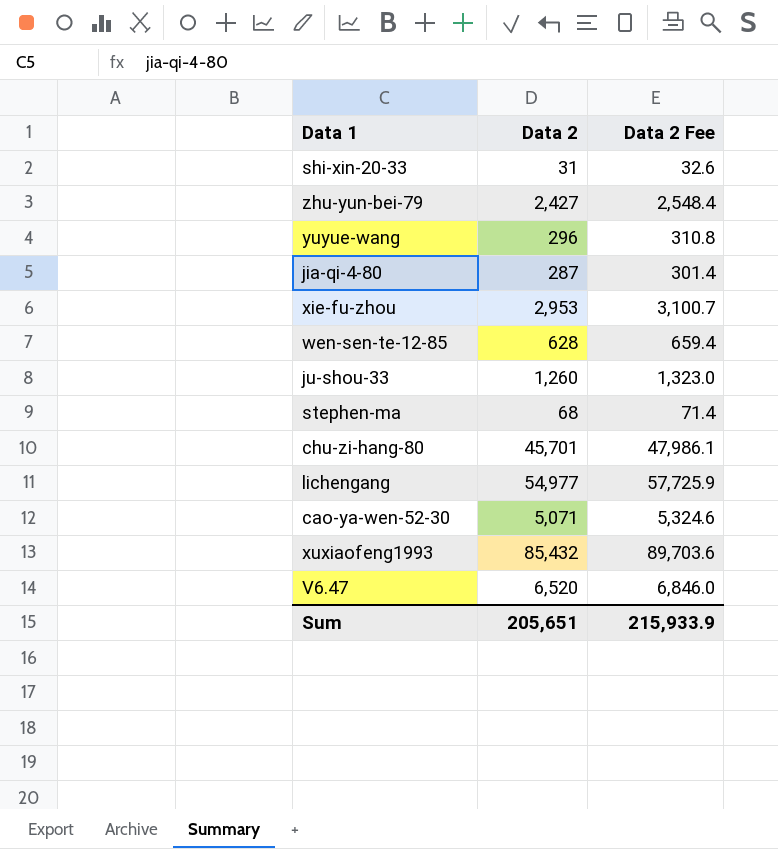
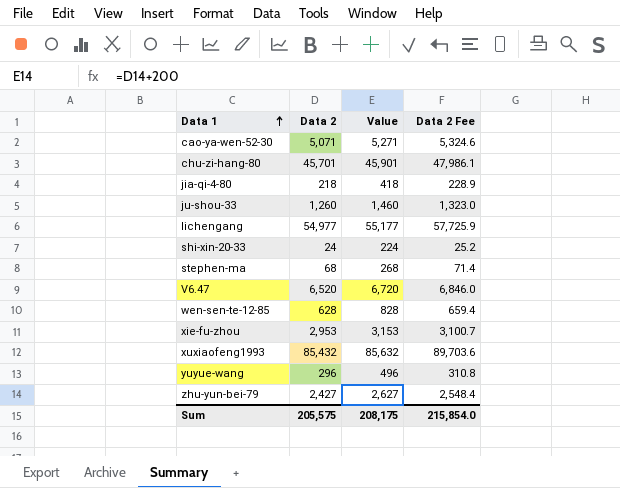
row order: none -> Data 1 ascending
column Value | formula: none -> [Data 2] + 200
jia-qi-4-80 | Data 2: 287 -> 218
jia-qi-4-80 | Data 2 Fee: 301.4 -> 228.9
shi-xin-20-33 | Data 2: 31 -> 24
shi-xin-20-33 | Data 2 Fee: 32.6 -> 25.2
Sum | Data 2: 205,651 -> 205,575
Sum | Data 2 Fee: 215,933.9 -> 215,854.0

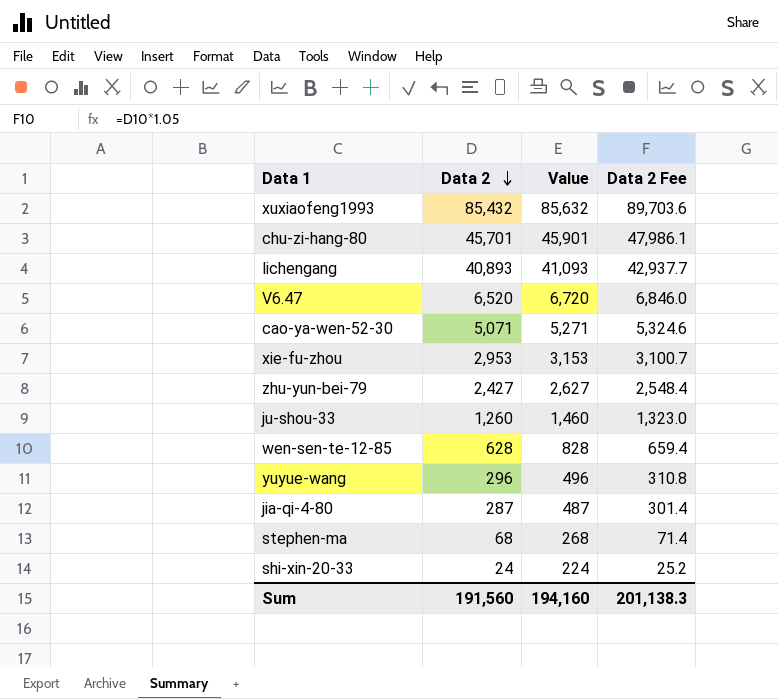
row order: Data 1 ascending -> Data 2 descending
lichengang | Data 2: 54,977 -> 40,893
lichengang | Value: 55,177 -> 41,093
lichengang | Data 2 Fee: 57,725.9 -> 42,937.7
jia-qi-4-80 | Data 2: 218 -> 287
jia-qi-4-80 | Value: 418 -> 487
jia-qi-4-80 | Data 2 Fee: 228.9 -> 301.4
Sum | Data 2: 205,575 -> 191,560
Sum | Value: 208,175 -> 194,160
Sum | Data 2 Fee: 215,854.0 -> 201,138.3

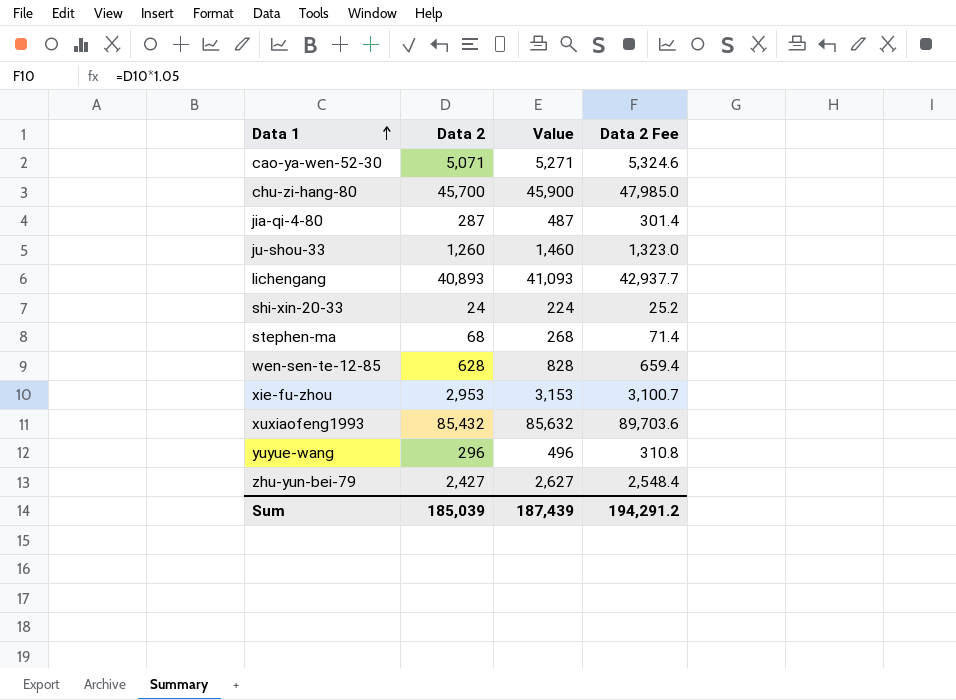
row order: Data 2 descending -> Data 1 ascending
row V6.47: 6,520 | 6,720 | 6,846.0 -> none
chu-zi-hang-80 | Data 2: 45,701 -> 45,700
chu-zi-hang-80 | Value: 45,901 -> 45,900
chu-zi-hang-80 | Data 2 Fee: 47,986.1 -> 47,985.0
Sum | Data 2: 191,560 -> 185,039
Sum | Value: 194,160 -> 187,439
Sum | Data 2 Fee: 201,138.3 -> 194,291.2

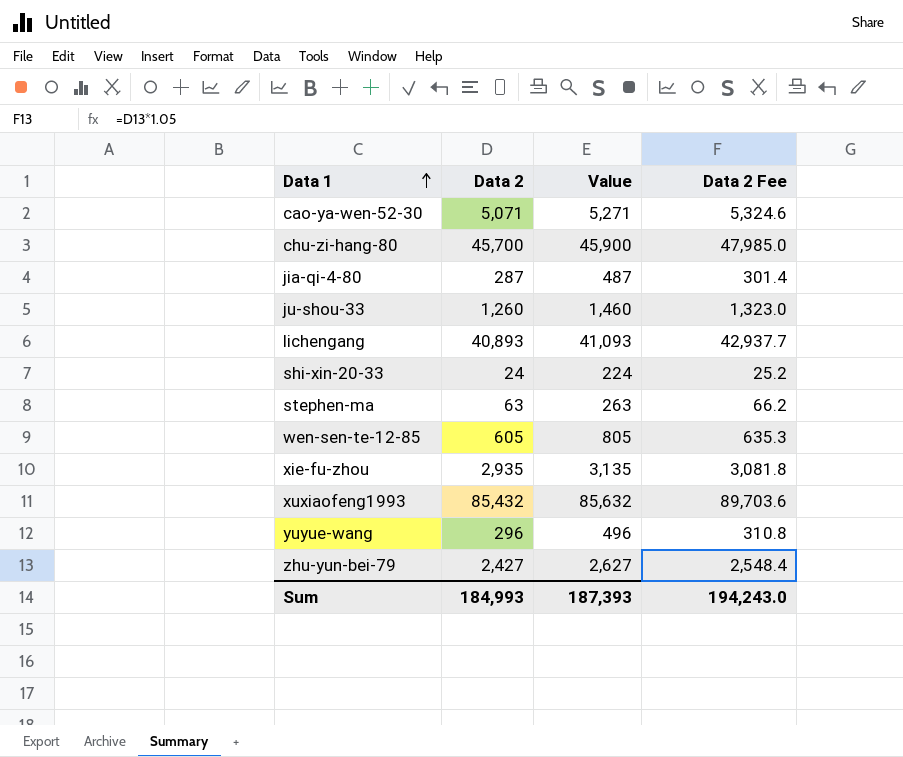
stephen-ma | Data 2: 68 -> 63
stephen-ma | Value: 268 -> 263
stephen-ma | Data 2 Fee: 71.4 -> 66.2
wen-sen-te-12-85 | Data 2: 628 -> 605
wen-sen-te-12-85 | Value: 828 -> 805
wen-sen-te-12-85 | Data 2 Fee: 659.4 -> 635.3
xie-fu-zhou | Data 2: 2,953 -> 2,935
xie-fu-zhou | Value: 3,153 -> 3,135
xie-fu-zhou | Data 2 Fee: 3,100.7 -> 3,081.8
Sum | Data 2: 185,039 -> 184,993
Sum | Value: 187,439 -> 187,393
Sum | Data 2 Fee: 194,291.2 -> 194,243.0

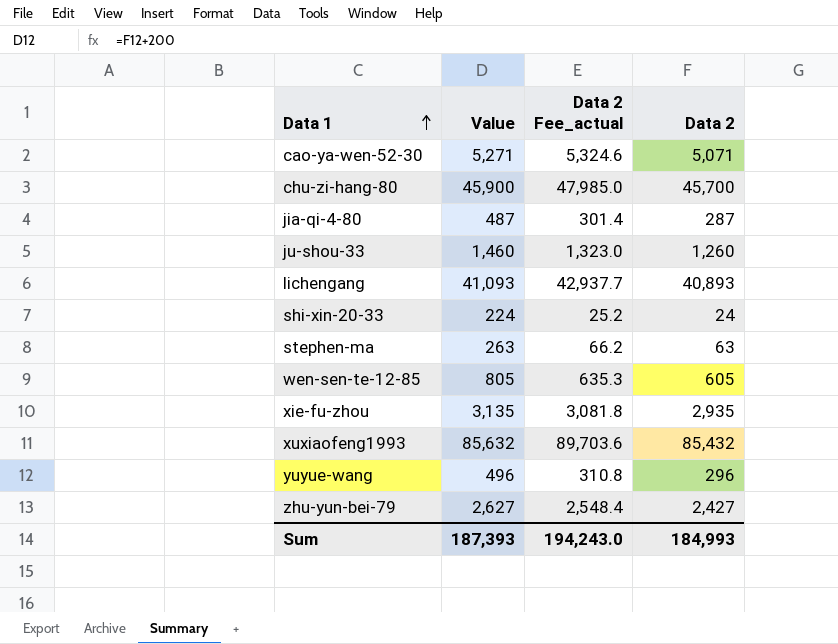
column name: Data 2 Fee -> Data 2 Fee_actual
column Data 2 | position: 2 -> 4

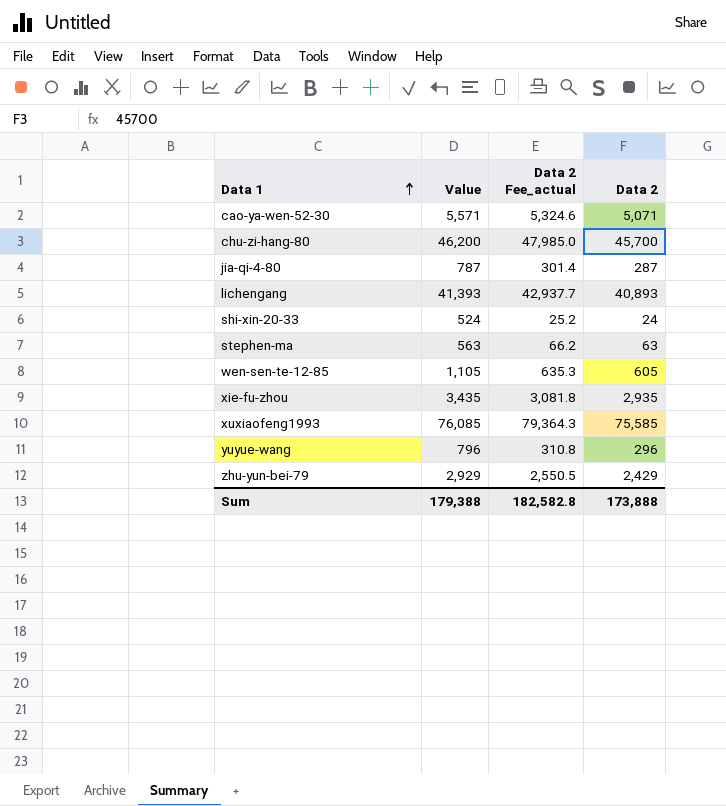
column Value | formula: [Data 2] + 200 -> [Data 2] + 500
row ju-shou-33: 1,460 | 1,323.0 | 1,260 -> none
xuxiaofeng1993 | Data 2 Fee_actual: 89,703.6 -> 79,364.3
xuxiaofeng1993 | Data 2: 85,432 -> 75,585
zhu-yun-bei-79 | Data 2 Fee_actual: 2,548.4 -> 2,550.5
zhu-yun-bei-79 | Data 2: 2,427 -> 2,429
Sum | Value: 187,393 -> 179,388
Sum | Data 2 Fee_actual: 194,243.0 -> 182,582.8
Sum | Data 2: 184,993 -> 173,888

